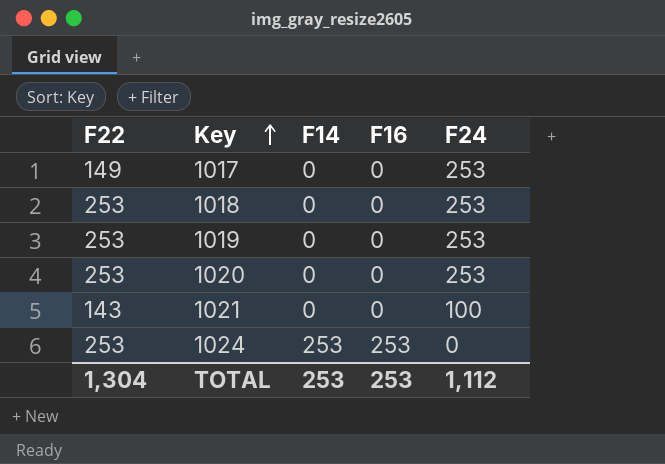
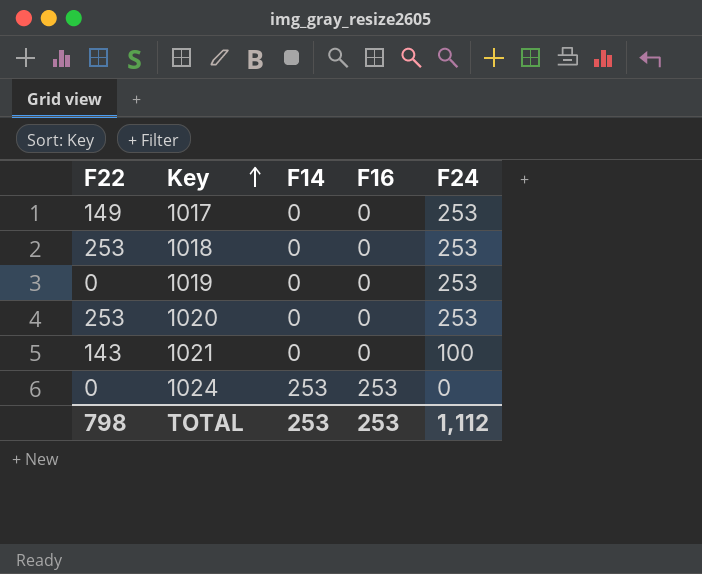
1019 | F22: 253 -> 0
1024 | F22: 253 -> 0
TOTAL | F22: 1,304 -> 798

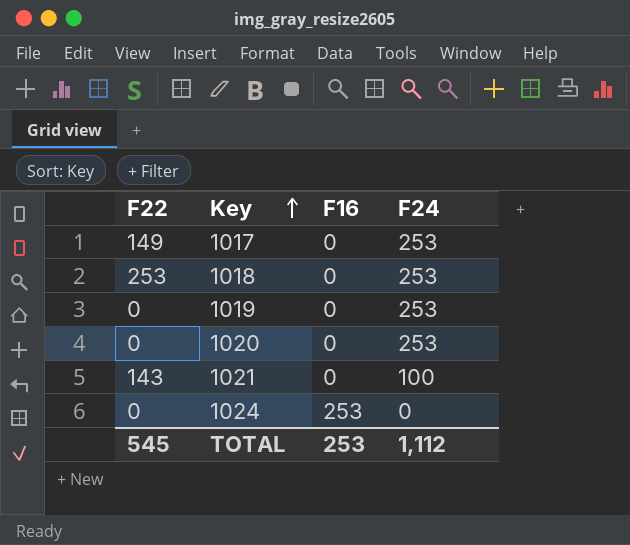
column F14 | position: 3 -> none
1020 | F22: 253 -> 0
TOTAL | F22: 798 -> 545

